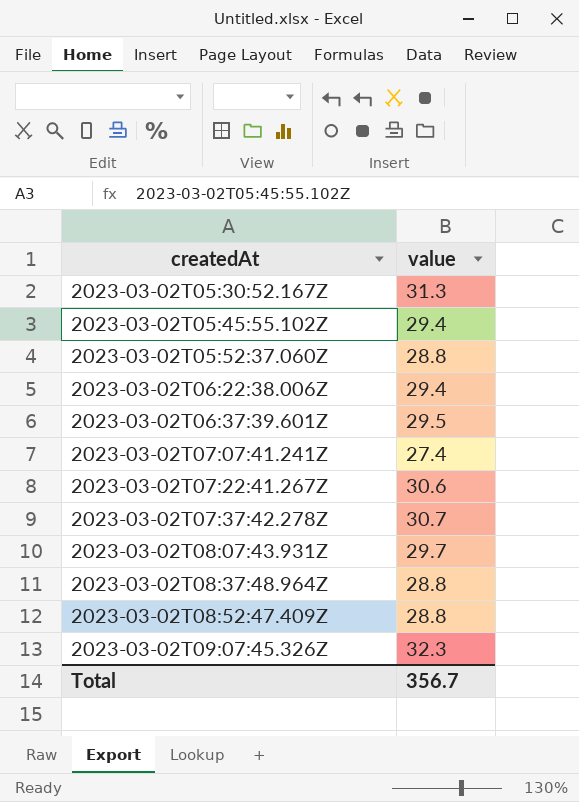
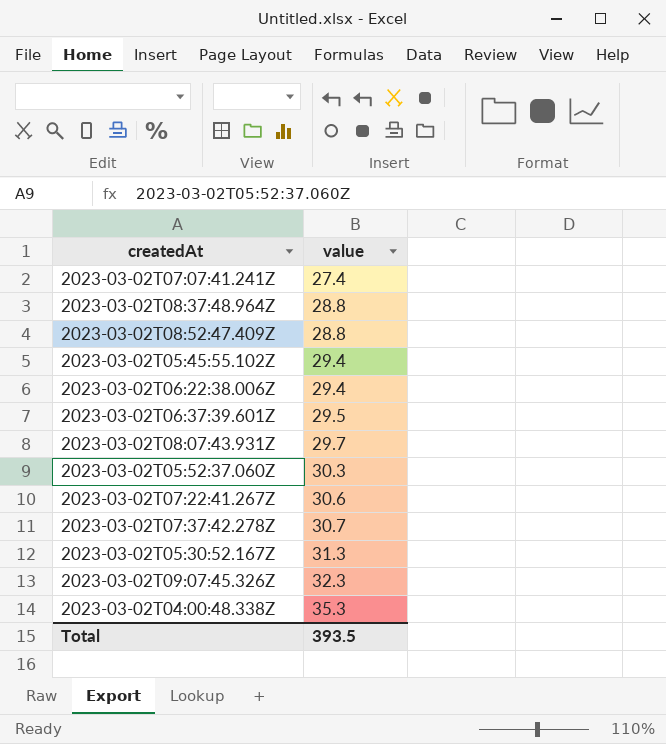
row order: createdAt ascending -> value ascending
2023-03-02T05:52:37.060Z | value: 28.8 -> 30.3
row 2023-03-02T04:00:48.338Z: none -> 35.3
Total | value: 356.7 -> 393.5

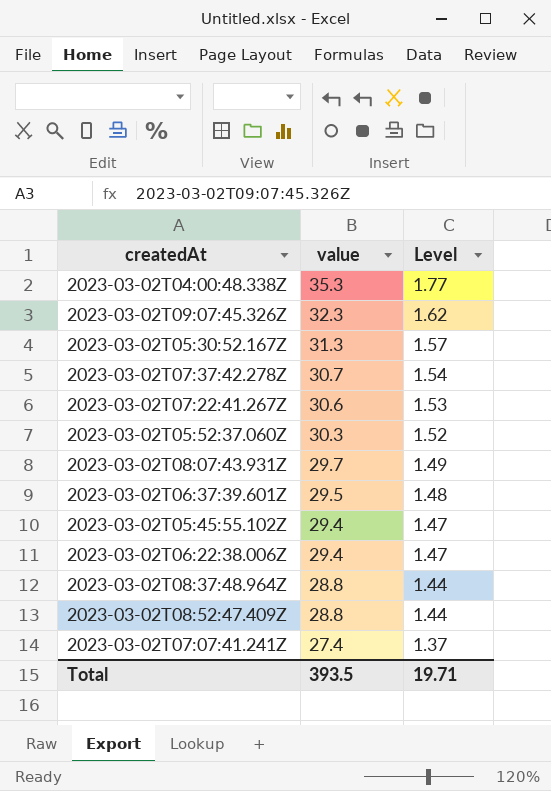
row order: value ascending -> value descending
column Level | formula: none -> [value] * 0.05

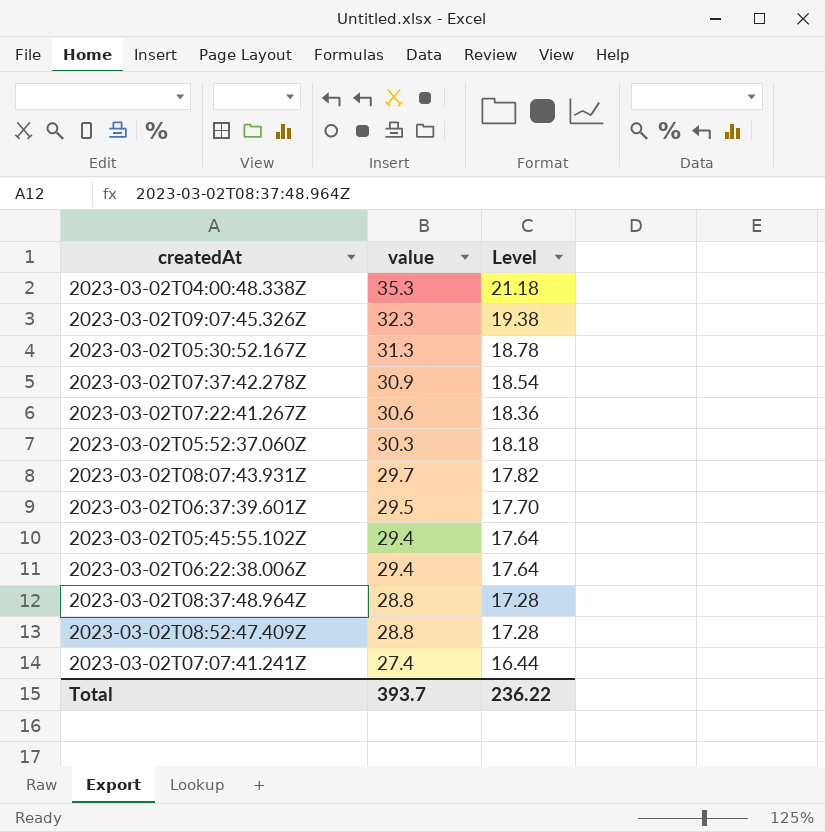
column Level | formula: [value] * 0.05 -> [value] * 0.6
2023-03-02T07:37:42.278Z | value: 30.7 -> 30.9
Total | value: 393.5 -> 393.7
Total | Level: 19.71 -> 236.22

